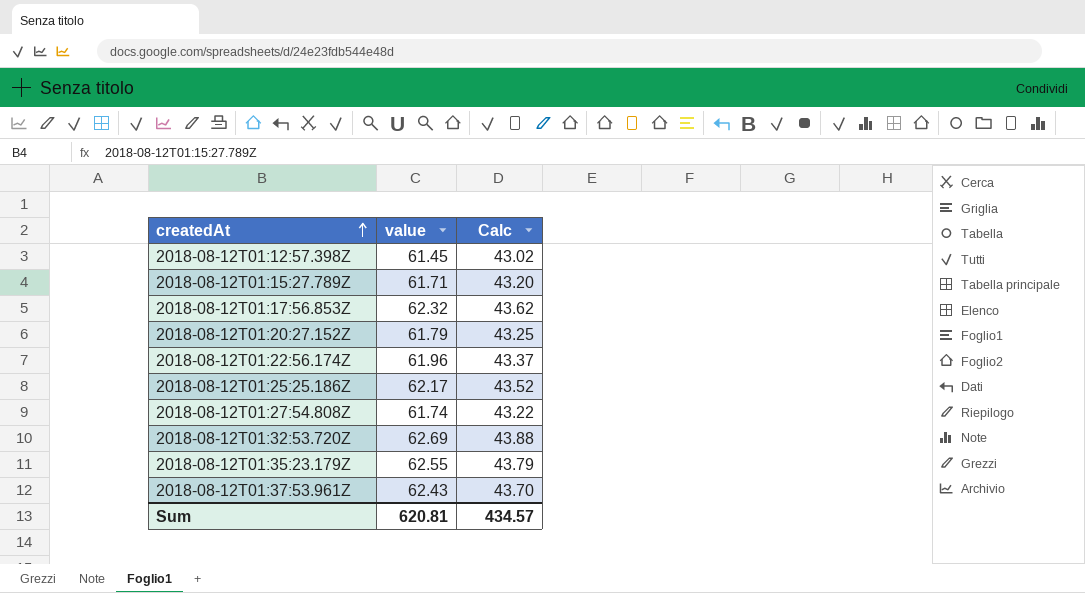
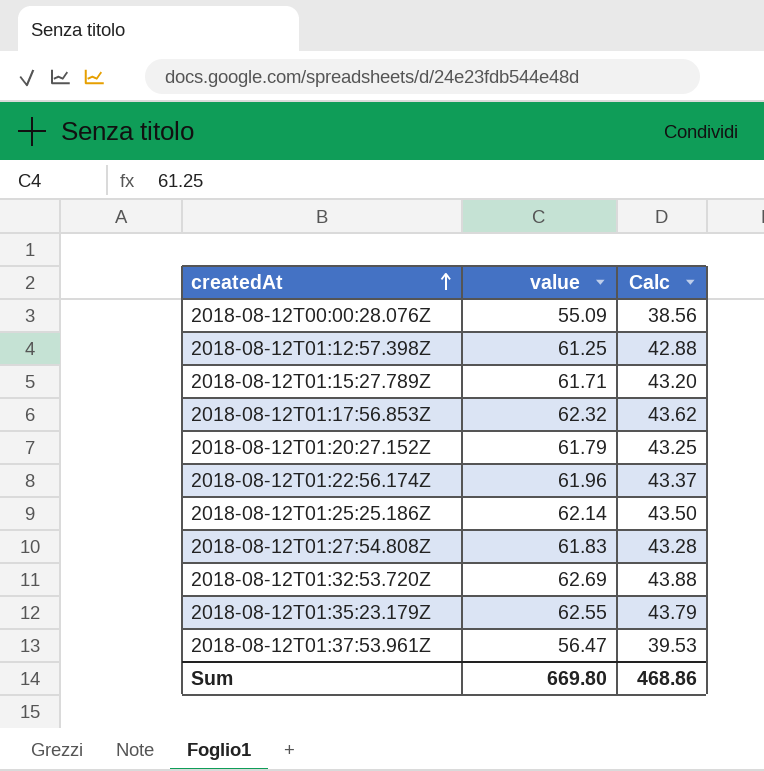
row 2018-08-12T00:00:28.076Z: none -> 55.09 | 38.56
2018-08-12T01:12:57.398Z | value: 61.45 -> 61.25
2018-08-12T01:12:57.398Z | Calc: 43.02 -> 42.88
2018-08-12T01:25:25.186Z | value: 62.17 -> 62.14
2018-08-12T01:25:25.186Z | Calc: 43.52 -> 43.50
2018-08-12T01:27:54.808Z | value: 61.74 -> 61.83
2018-08-12T01:27:54.808Z | Calc: 43.22 -> 43.28
2018-08-12T01:37:53.961Z | value: 62.43 -> 56.47
2018-08-12T01:37:53.961Z | Calc: 43.70 -> 39.53
Sum | value: 620.81 -> 669.80
Sum | Calc: 434.57 -> 468.86

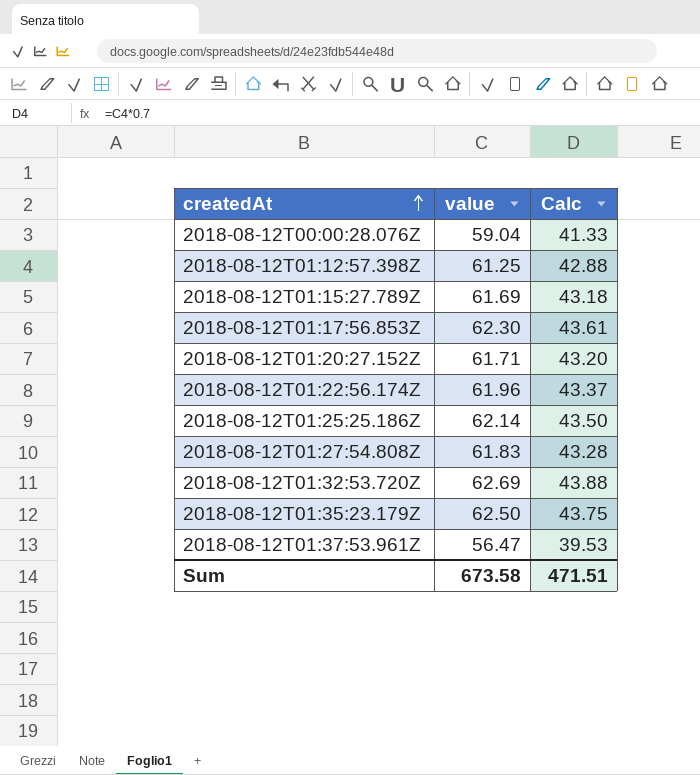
2018-08-12T00:00:28.076Z | value: 55.09 -> 59.04
2018-08-12T00:00:28.076Z | Calc: 38.56 -> 41.33
2018-08-12T01:15:27.789Z | value: 61.71 -> 61.69
2018-08-12T01:15:27.789Z | Calc: 43.20 -> 43.18
2018-08-12T01:17:56.853Z | value: 62.32 -> 62.30
2018-08-12T01:17:56.853Z | Calc: 43.62 -> 43.61
2018-08-12T01:20:27.152Z | value: 61.79 -> 61.71
2018-08-12T01:20:27.152Z | Calc: 43.25 -> 43.20
2018-08-12T01:35:23.179Z | value: 62.55 -> 62.50
2018-08-12T01:35:23.179Z | Calc: 43.79 -> 43.75
Sum | value: 669.80 -> 673.58
Sum | Calc: 468.86 -> 471.51

